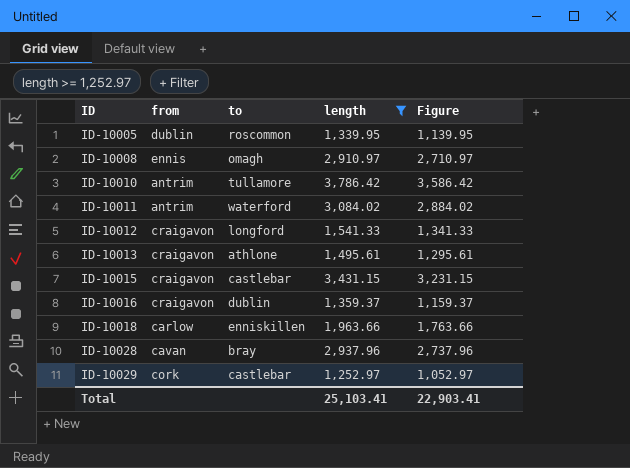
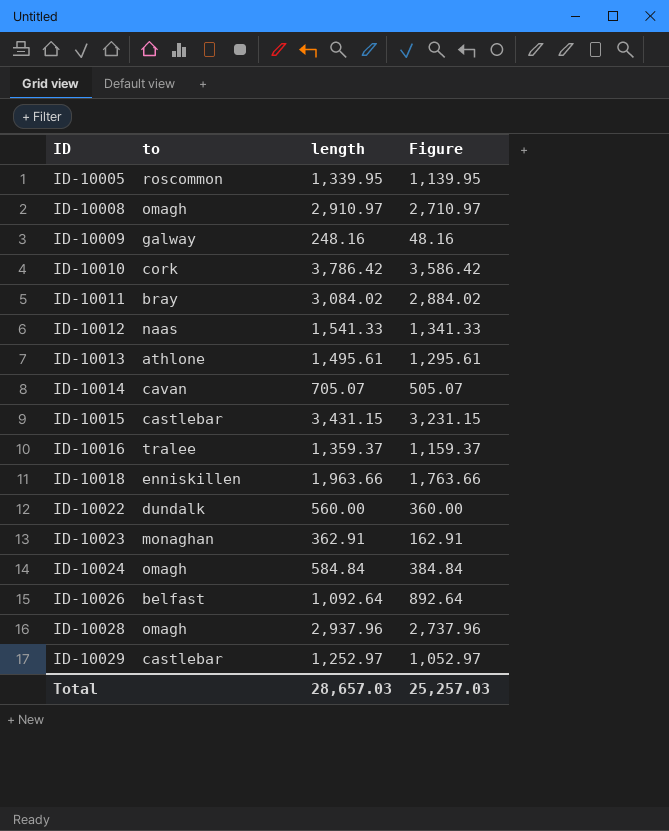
filter: length >= 1,252.97 -> none
column from | position: 2 -> none
ID-10010 | to: tullamore -> cork
ID-10011 | to: waterford -> bray
ID-10012 | to: longford -> naas
ID-10016 | to: dublin -> tralee
ID-10028 | to: bray -> omagh
Total | length: 25,103.41 -> 28,657.03
Total | Figure: 22,903.41 -> 25,257.03

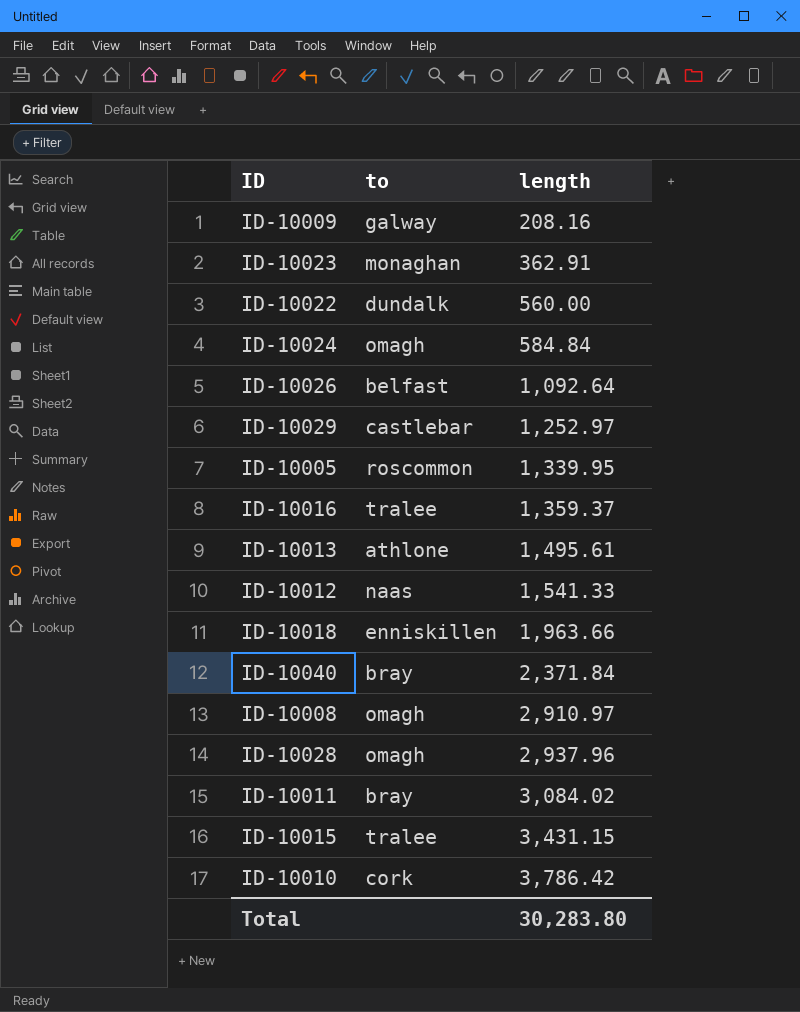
row order: ID ascending -> length ascending
column Figure | formula: [length] - 200 -> none
row ID-10014: cavan | 705.07 | 505.07 -> none
ID-10009 | length: 248.16 -> 208.16
row ID-10040: none -> bray | 2,371.84
ID-10015 | to: castlebar -> tralee
Total | length: 28,657.03 -> 30,283.80

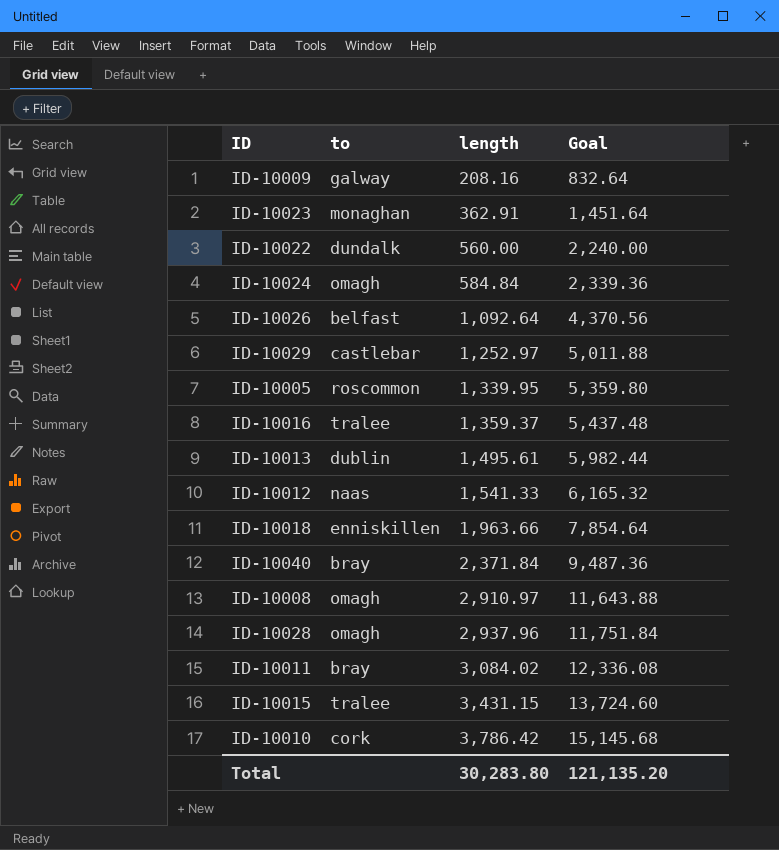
column Goal | formula: none -> [length] * 4
ID-10013 | to: athlone -> dublin

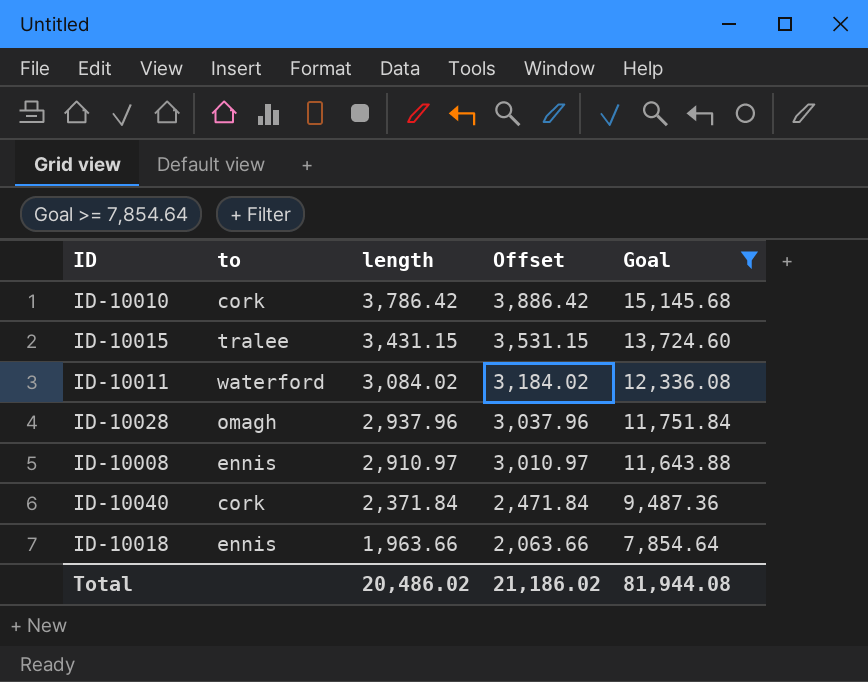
filter: none -> Goal >= 7,854.64
row order: length ascending -> length descending
column Offset | formula: none -> [length] + 100
ID-10011 | to: bray -> waterford
ID-10008 | to: omagh -> ennis
ID-10040 | to: bray -> cork
ID-10018 | to: enniskillen -> ennis
Total | length: 30,283.80 -> 20,486.02
Total | Goal: 121,135.20 -> 81,944.08

